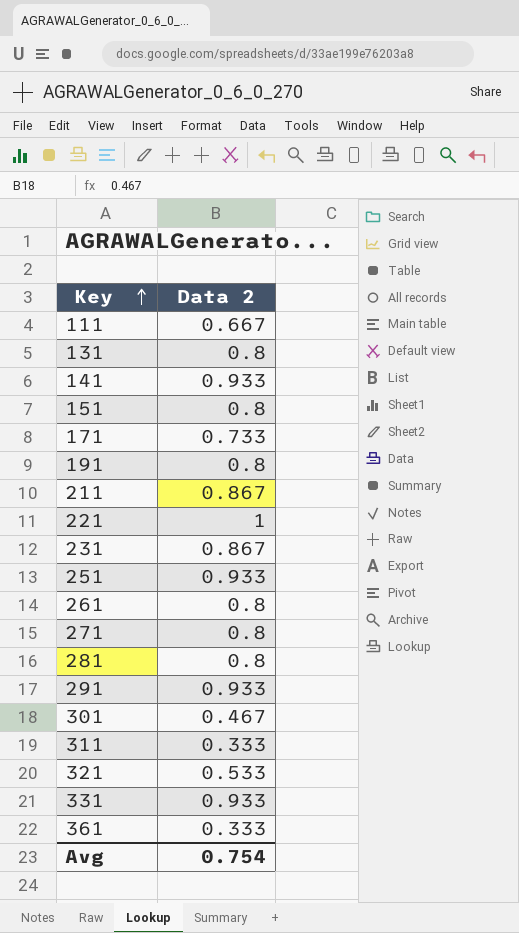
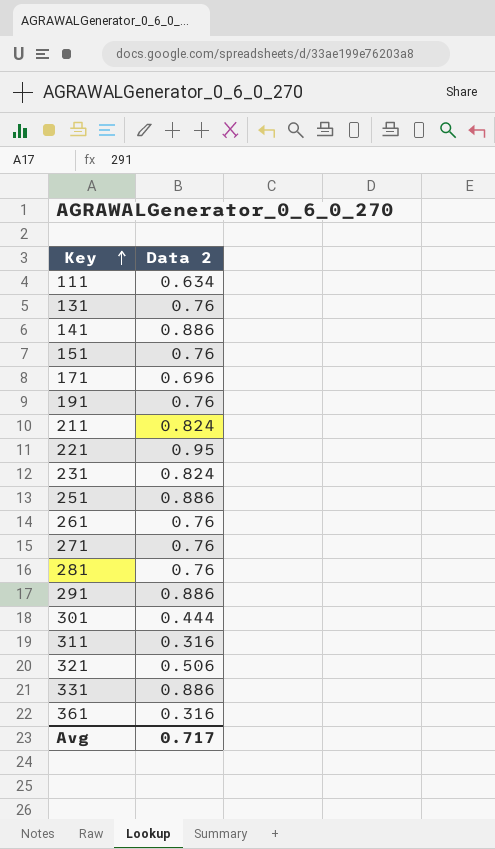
111 | Data 2: 0.667 -> 0.634
131 | Data 2: 0.8 -> 0.76
141 | Data 2: 0.933 -> 0.886
151 | Data 2: 0.8 -> 0.76
171 | Data 2: 0.733 -> 0.696
191 | Data 2: 0.8 -> 0.76
211 | Data 2: 0.867 -> 0.824
221 | Data 2: 1 -> 0.95
231 | Data 2: 0.867 -> 0.824
251 | Data 2: 0.933 -> 0.886
261 | Data 2: 0.8 -> 0.76
271 | Data 2: 0.8 -> 0.76
281 | Data 2: 0.8 -> 0.76
291 | Data 2: 0.933 -> 0.886
301 | Data 2: 0.467 -> 0.444
311 | Data 2: 0.333 -> 0.316
321 | Data 2: 0.533 -> 0.506
331 | Data 2: 0.933 -> 0.886
361 | Data 2: 0.333 -> 0.316
Avg | Data 2: 0.754 -> 0.717

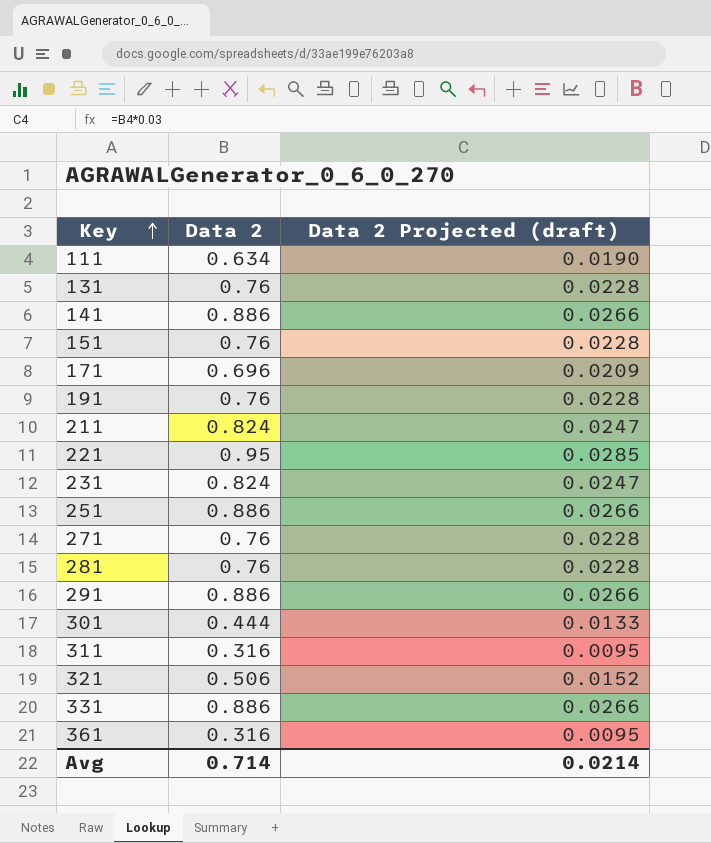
column Data 2 Projected (draft) | formula: none -> [Data 2] * 0.03
row 261: 0.76 -> none
Avg | Data 2: 0.717 -> 0.714

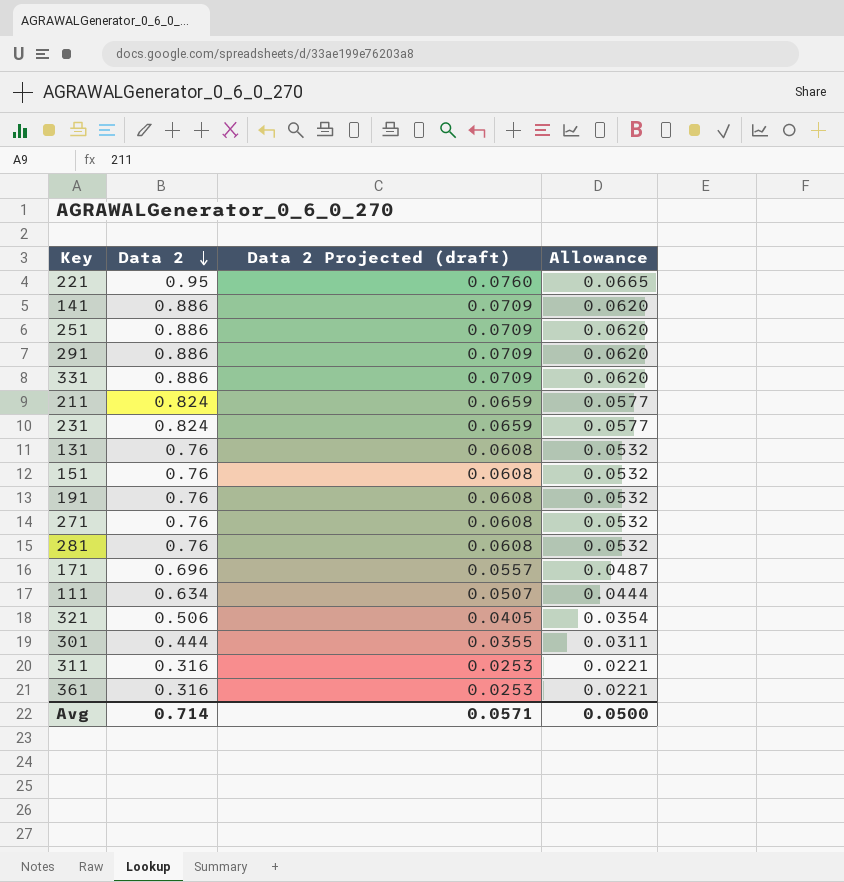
row order: Key ascending -> Data 2 descending
column Data 2 Projected (draft) | formula: [Data 2] * 0.03 -> [Data 2] * 0.08
column Allowance | formula: none -> [Data 2] * 0.07
Avg | Data 2 Projected (draft): 0.0214 -> 0.0571

